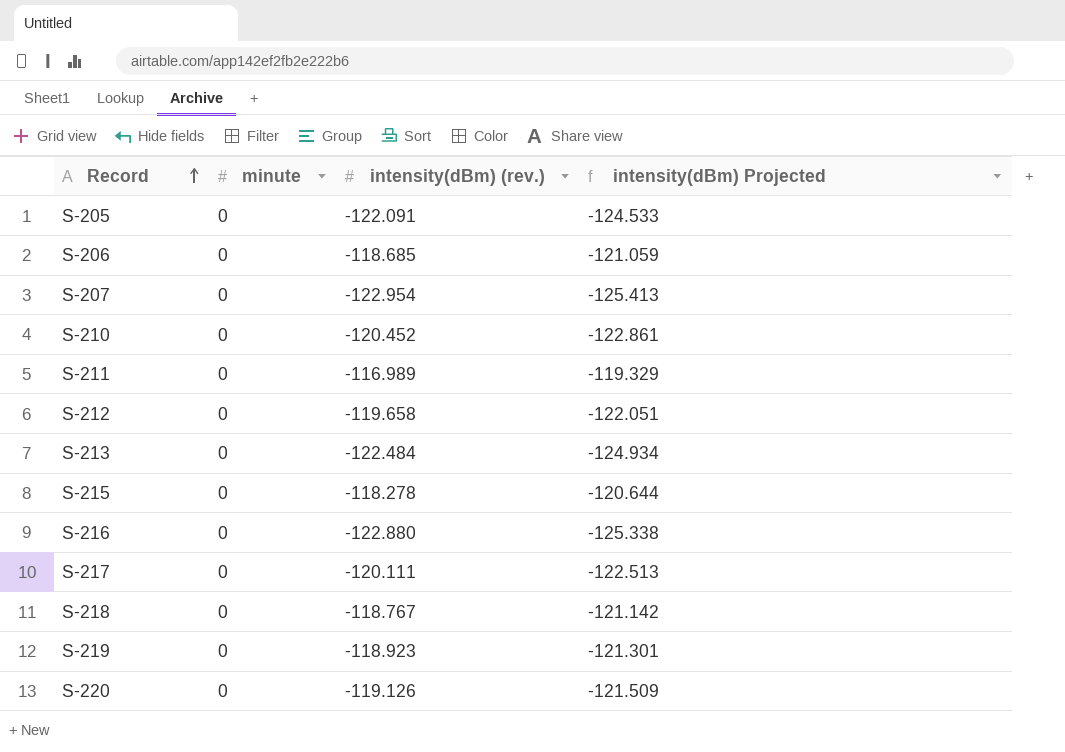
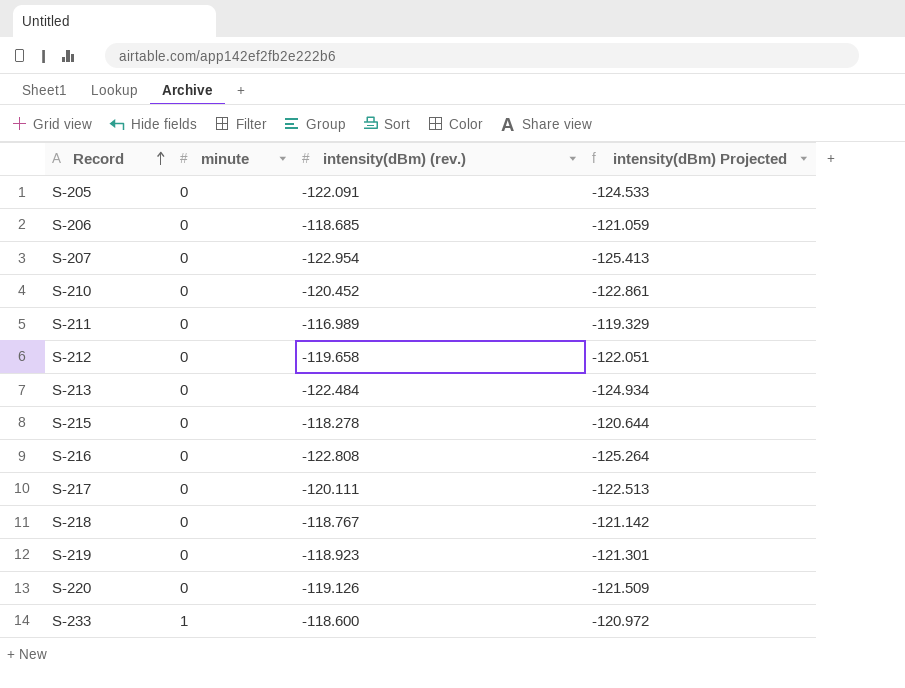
S-216 | intensity(dBm) (rev.): -122.880 -> -122.808
S-216 | intensity(dBm) Projected: -125.338 -> -125.264
row S-233: none -> 1 | -118.600 | -120.972

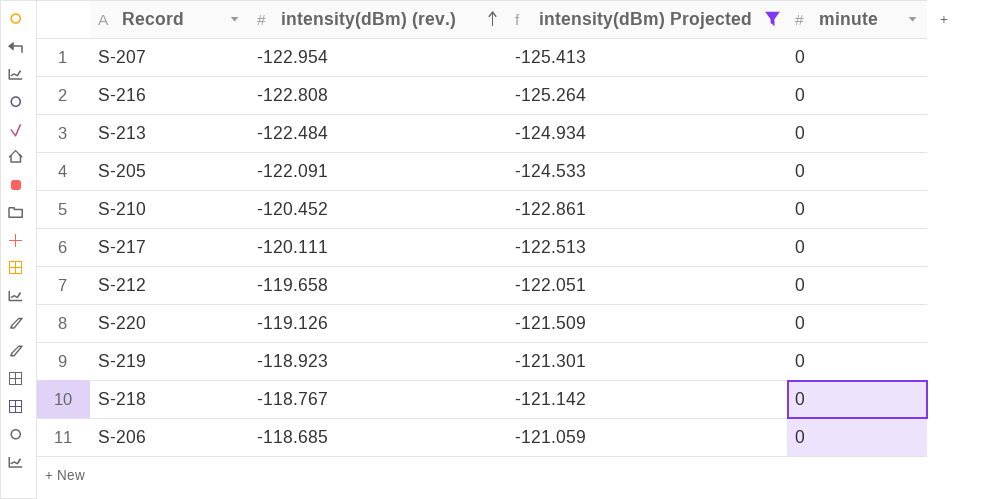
filter: none -> intensity(dBm) Projected <= -121.059
row order: Record ascending -> intensity(dBm) (rev.) ascending
column minute | position: 2 -> 4

